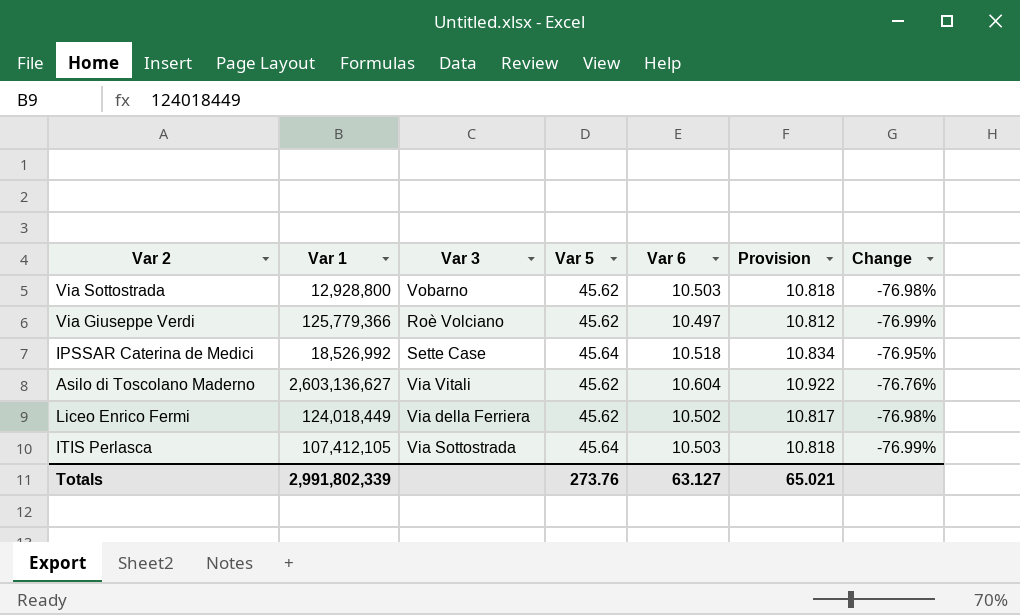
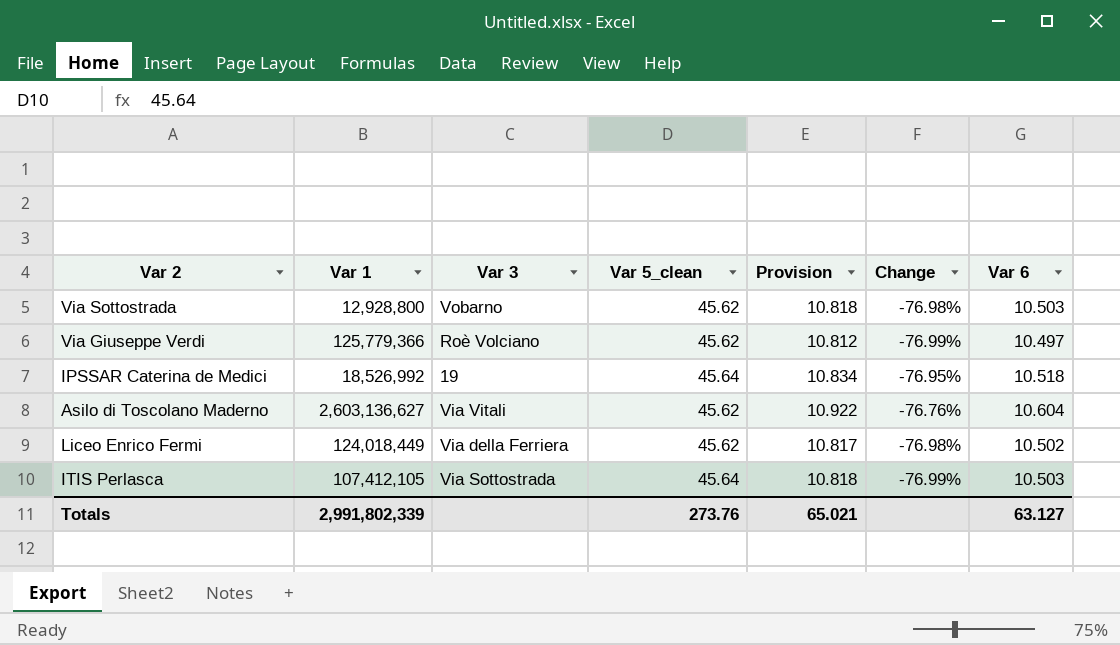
column name: Var 5 -> Var 5_clean
column Var 6 | position: 5 -> 7
IPSSAR Caterina de Medici | Var 3: Sette Case -> 19

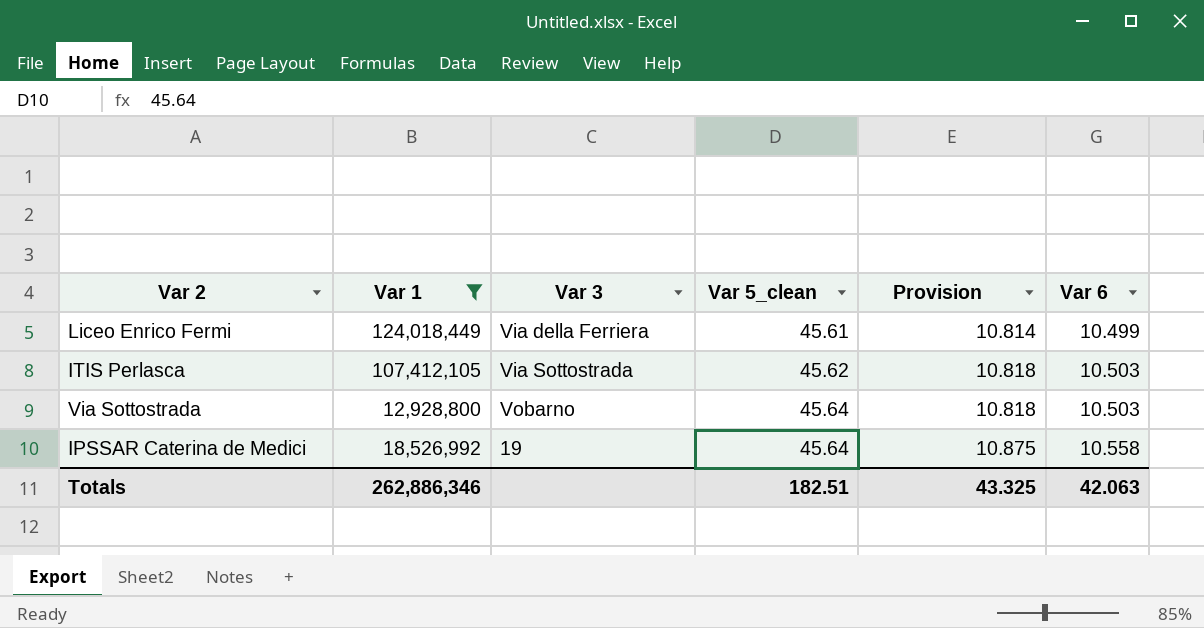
filter: none -> Var 1 <= 124,018,449
row order: none -> Var 5_clean ascending
column Change | formula: ([Var 6] - [Var 5_clean]) / [Var 5_clean] -> none
Liceo Enrico Fermi | Var 5_clean: 45.62 -> 45.61
Liceo Enrico Fermi | Provision: 10.817 -> 10.814
Liceo Enrico Fermi | Var 6: 10.502 -> 10.499
ITIS Perlasca | Var 5_clean: 45.64 -> 45.62
Via Sottostrada | Var 5_clean: 45.62 -> 45.64
IPSSAR Caterina de Medici | Provision: 10.834 -> 10.875
IPSSAR Caterina de Medici | Var 6: 10.518 -> 10.558
Totals | Var 1: 2,991,802,339 -> 262,886,346
Totals | Var 5_clean: 273.76 -> 182.51
Totals | Provision: 65.021 -> 43.325
Totals | Var 6: 63.127 -> 42.063

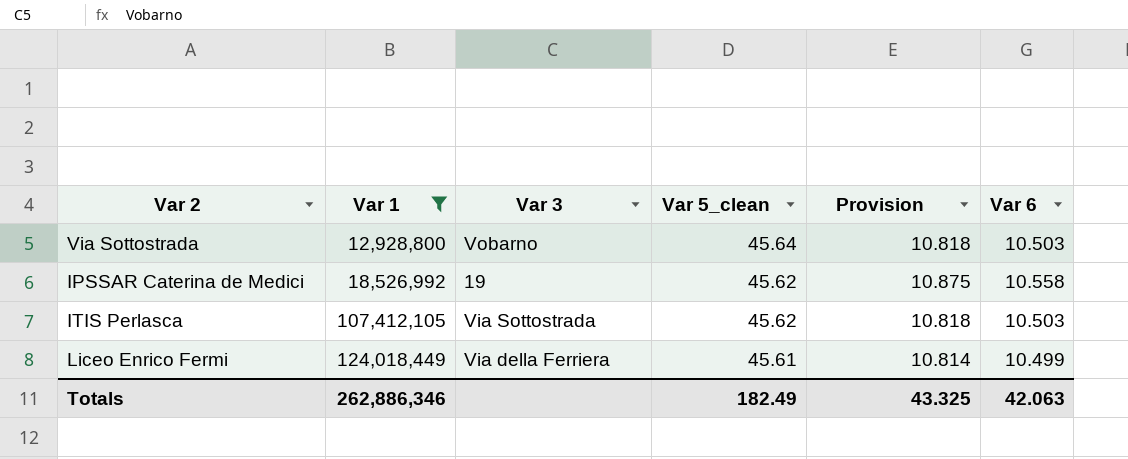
row order: Var 5_clean ascending -> Var 1 ascending
IPSSAR Caterina de Medici | Var 5_clean: 45.64 -> 45.62
Totals | Var 5_clean: 182.51 -> 182.49

